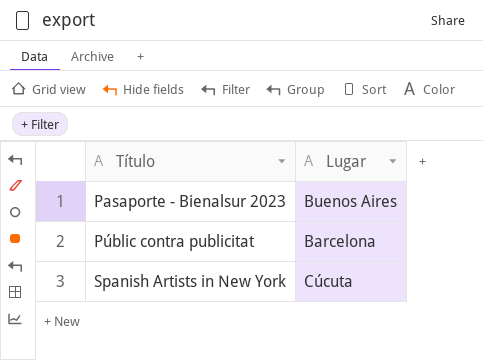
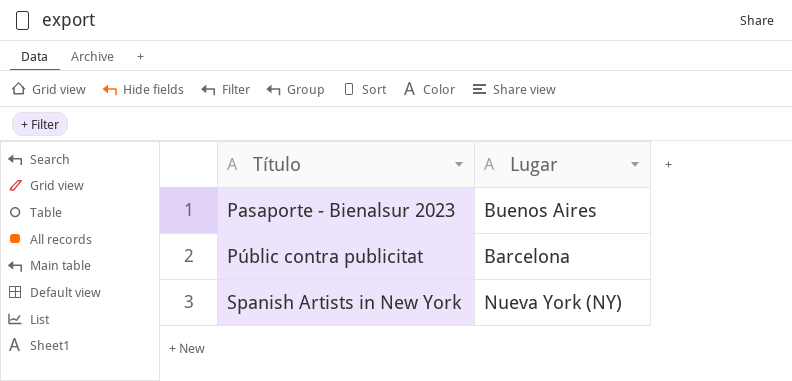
Spanish Artists in New York | Lugar: Cúcuta -> Nueva York (NY)

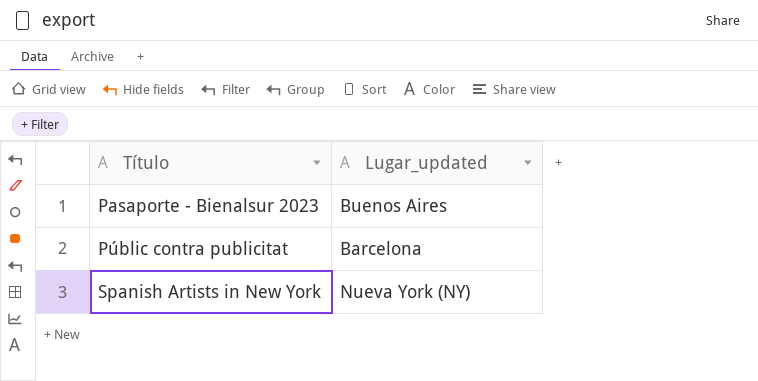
column name: Lugar -> Lugar_updated

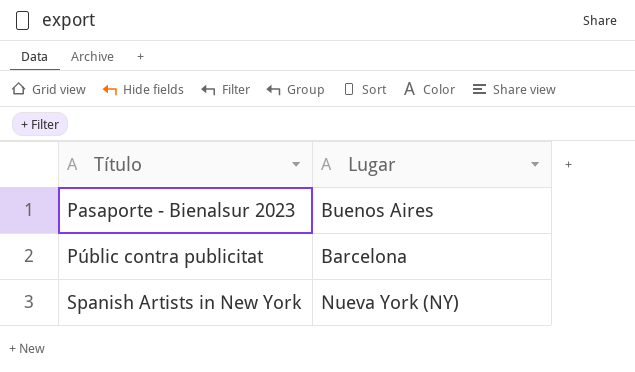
column name: Lugar_updated -> Lugar

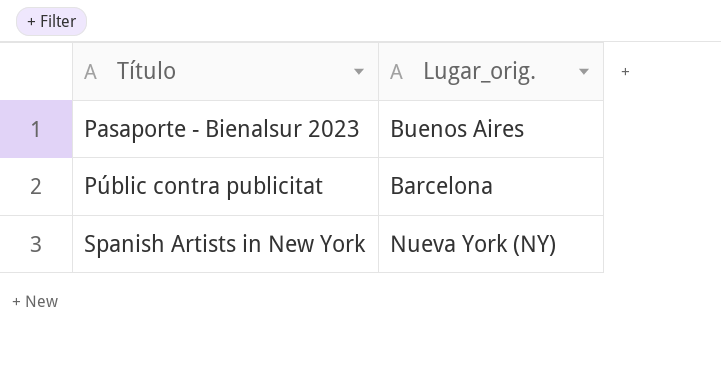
column name: Lugar -> Lugar_orig.

